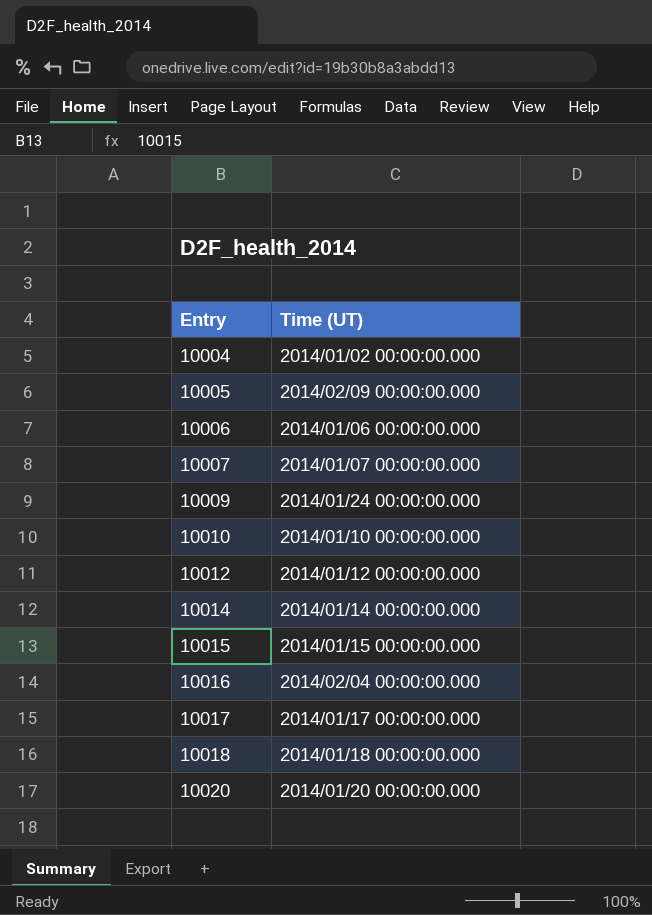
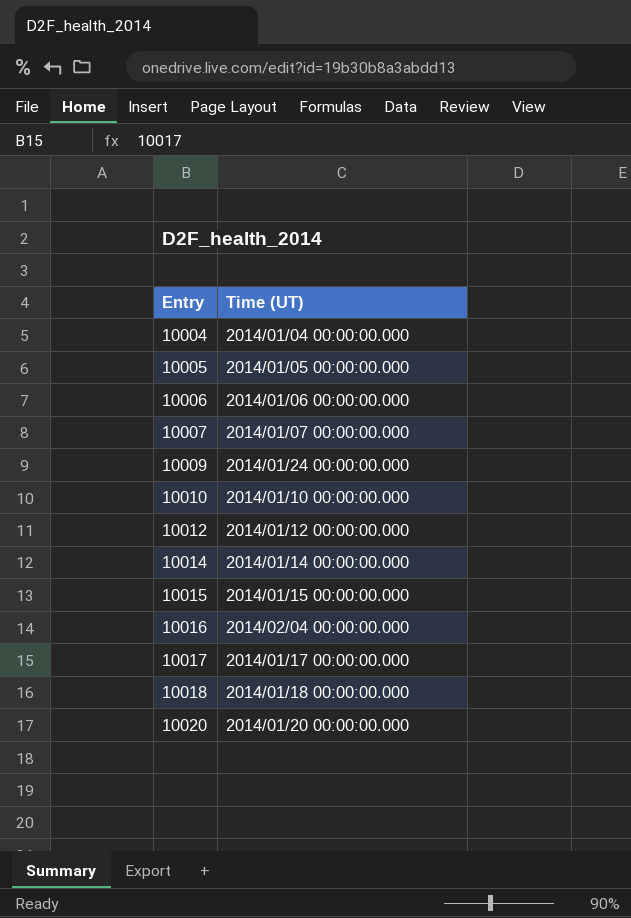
10004 | Time (UT): 2014/01/02 00:00:00.000 -> 2014/01/04 00:00:00.000
10005 | Time (UT): 2014/02/09 00:00:00.000 -> 2014/01/05 00:00:00.000

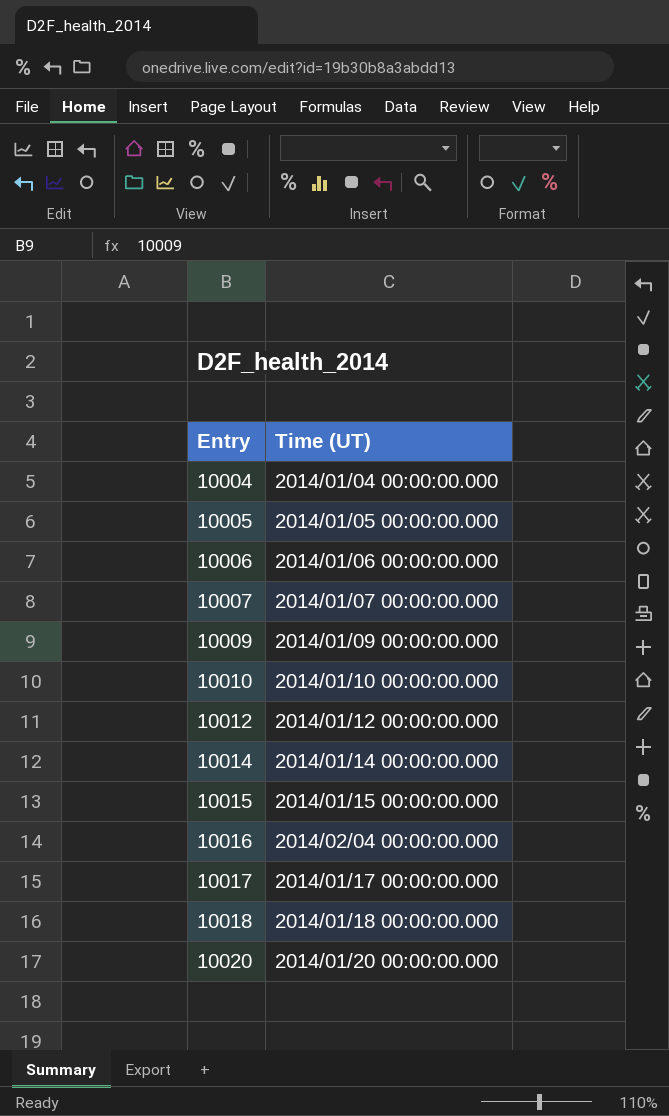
10009 | Time (UT): 2014/01/24 00:00:00.000 -> 2014/01/09 00:00:00.000

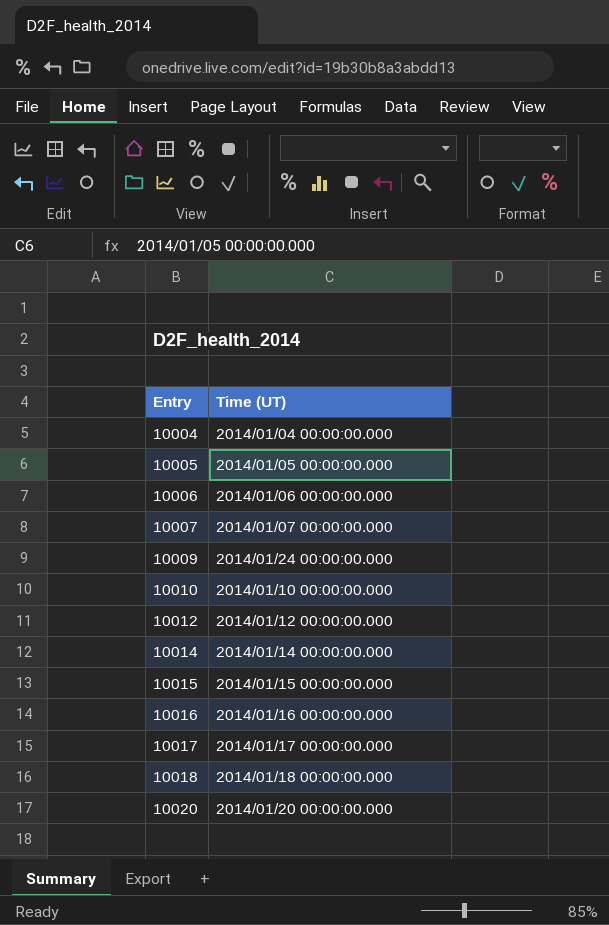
10009 | Time (UT): 2014/01/09 00:00:00.000 -> 2014/01/24 00:00:00.000
10016 | Time (UT): 2014/02/04 00:00:00.000 -> 2014/01/16 00:00:00.000

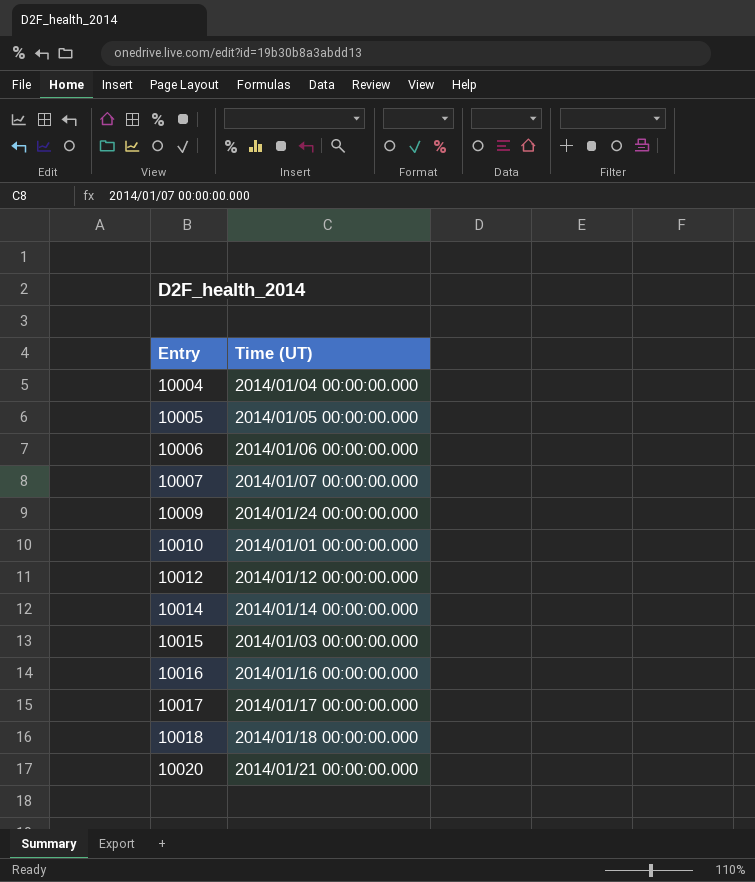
10010 | Time (UT): 2014/01/10 00:00:00.000 -> 2014/01/01 00:00:00.000
10015 | Time (UT): 2014/01/15 00:00:00.000 -> 2014/01/03 00:00:00.000
10020 | Time (UT): 2014/01/20 00:00:00.000 -> 2014/01/21 00:00:00.000

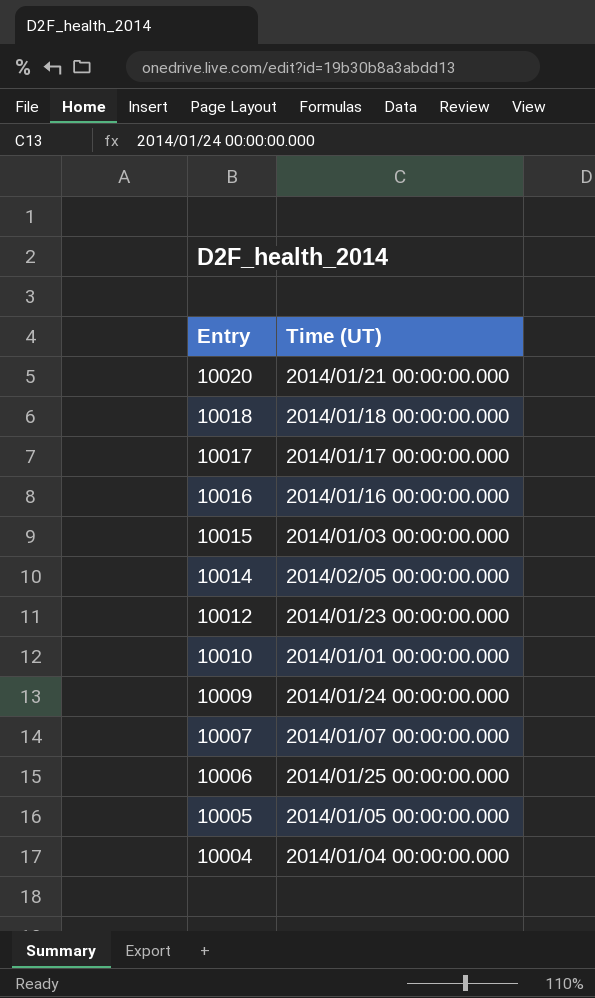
row order: Entry ascending -> Entry descending
10014 | Time (UT): 2014/01/14 00:00:00.000 -> 2014/02/05 00:00:00.000
10012 | Time (UT): 2014/01/12 00:00:00.000 -> 2014/01/23 00:00:00.000
10006 | Time (UT): 2014/01/06 00:00:00.000 -> 2014/01/25 00:00:00.000

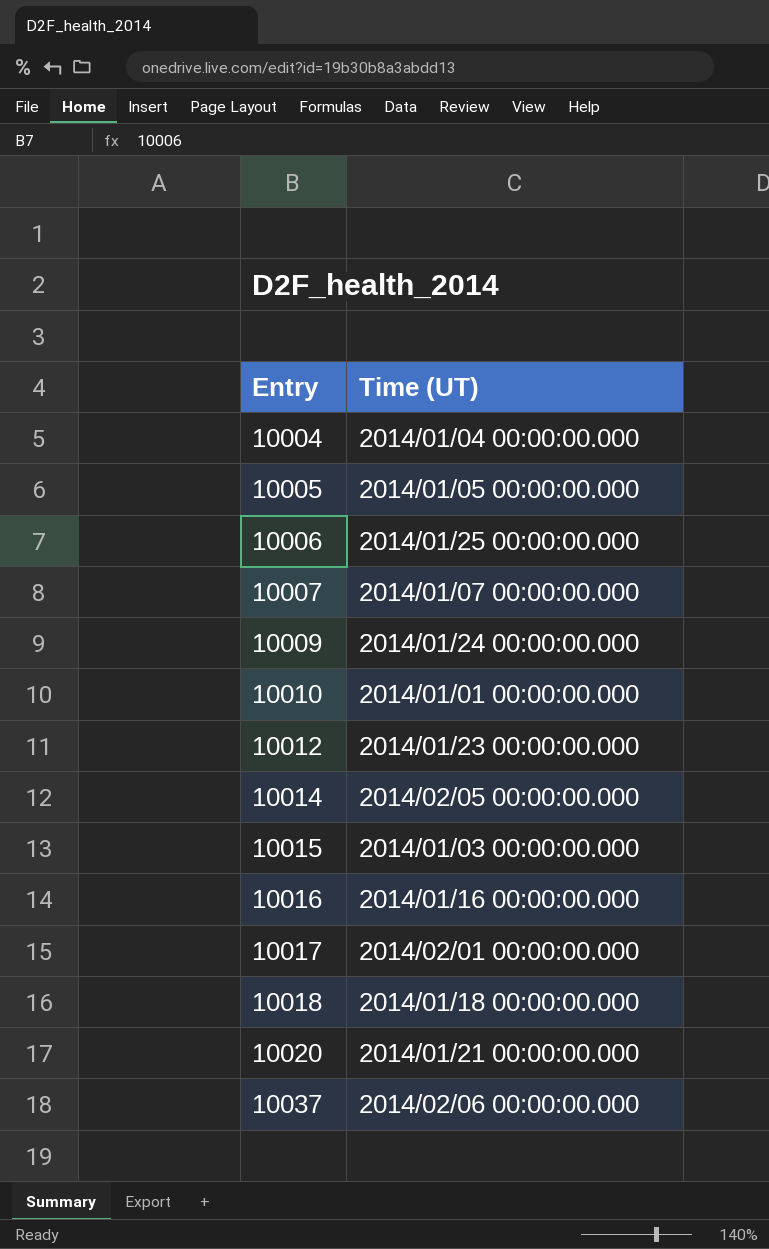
row order: Entry descending -> Entry ascending
10017 | Time (UT): 2014/01/17 00:00:00.000 -> 2014/02/01 00:00:00.000
row 10037: none -> 2014/02/06 00:00:00.000

